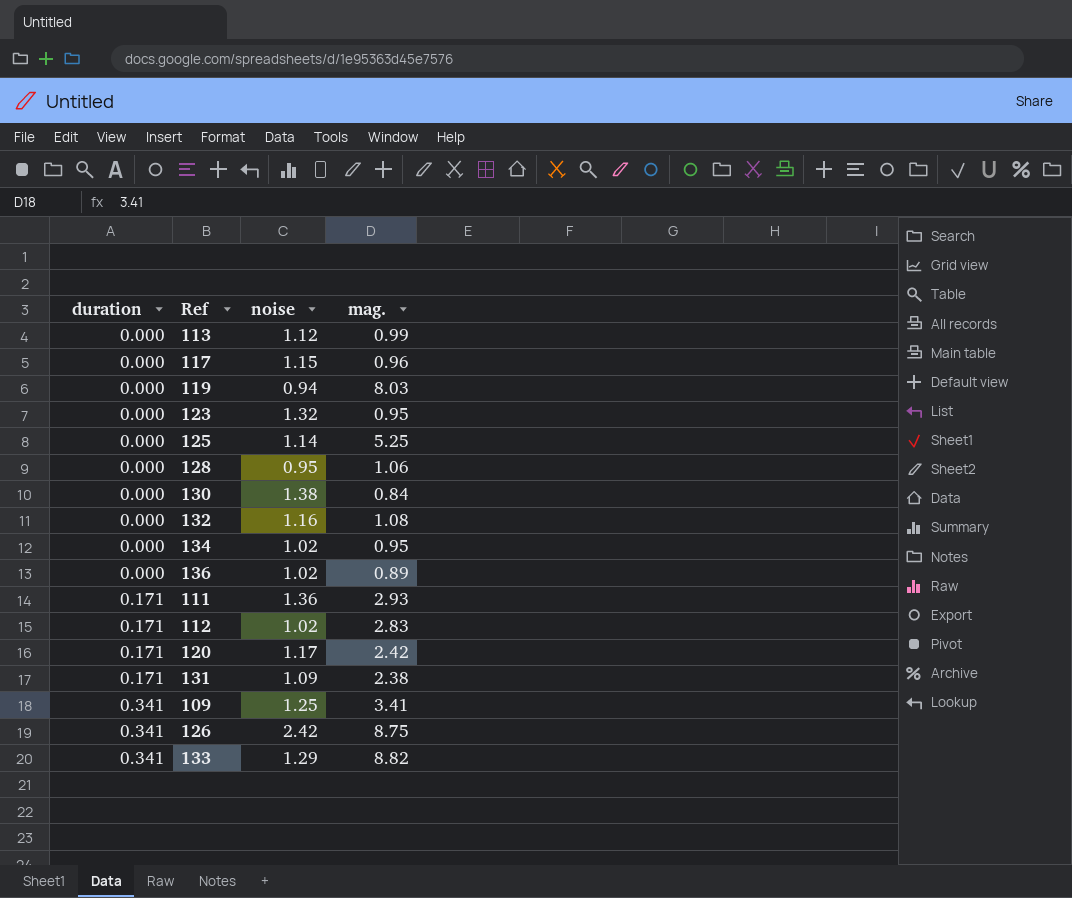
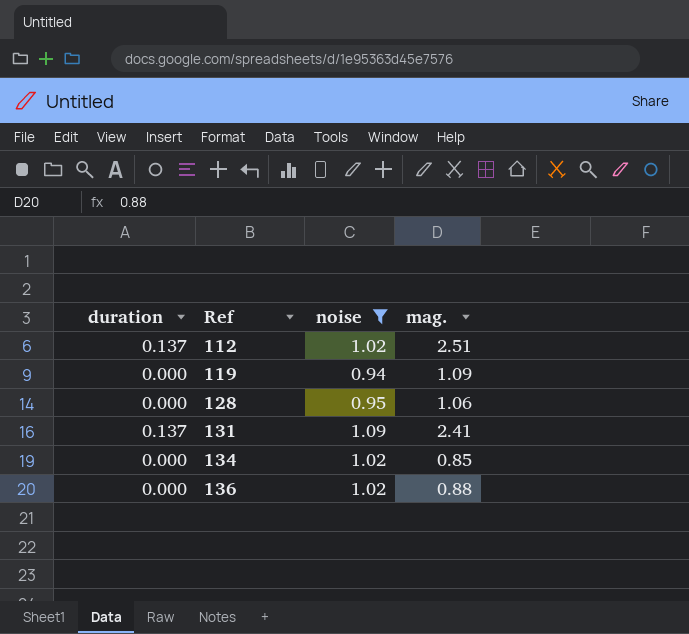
filter: none -> noise <= 1.09
row order: duration ascending -> Ref ascending
112 | duration: 0.171 -> 0.137
112 | mag.: 2.83 -> 2.51
119 | mag.: 8.03 -> 1.09
131 | duration: 0.171 -> 0.137
131 | mag.: 2.38 -> 2.41
134 | mag.: 0.95 -> 0.85
136 | mag.: 0.89 -> 0.88

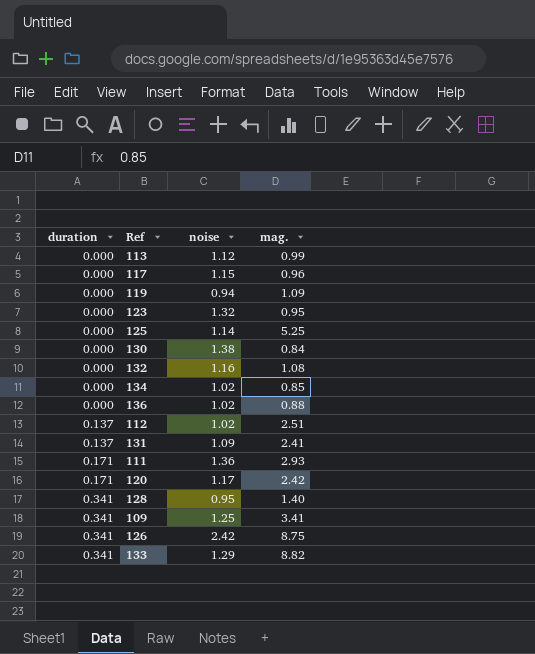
filter: noise <= 1.09 -> none
row order: Ref ascending -> duration ascending
128 | duration: 0.000 -> 0.341
128 | mag.: 1.06 -> 1.40

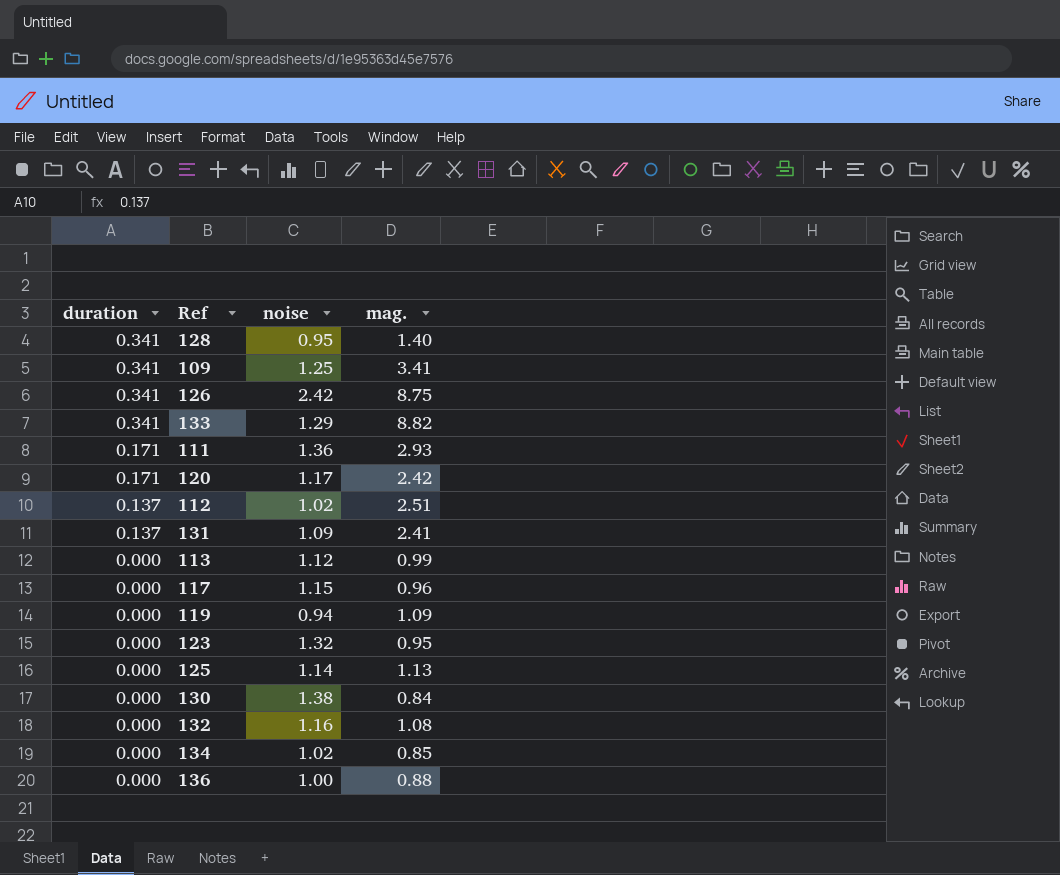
row order: duration ascending -> duration descending
125 | mag.: 5.25 -> 1.13
136 | noise: 1.02 -> 1.00

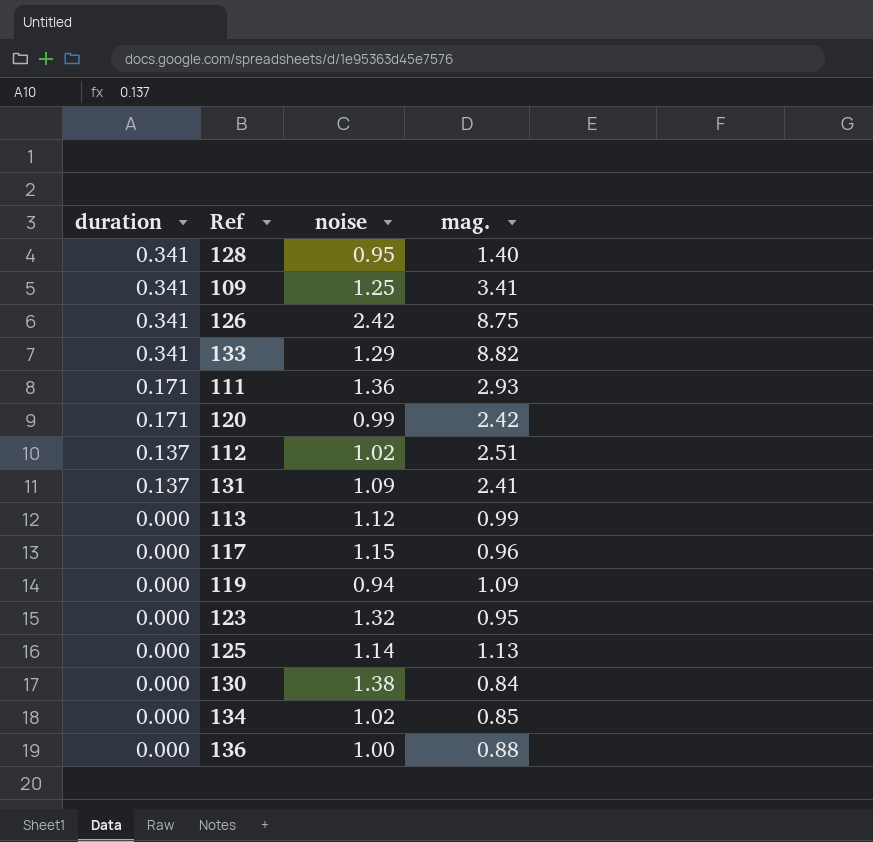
row 132: 0.000 | 1.16 | 1.08 -> none
120 | noise: 1.17 -> 0.99

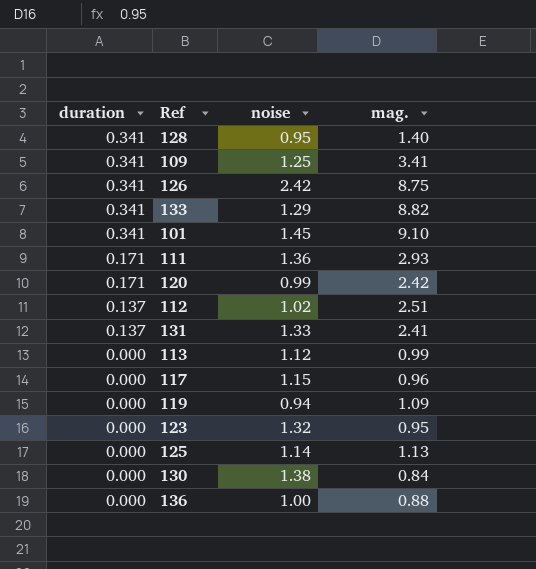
row 134: 0.000 | 1.02 | 0.85 -> none
row 101: none -> 0.341 | 1.45 | 9.10
131 | noise: 1.09 -> 1.33

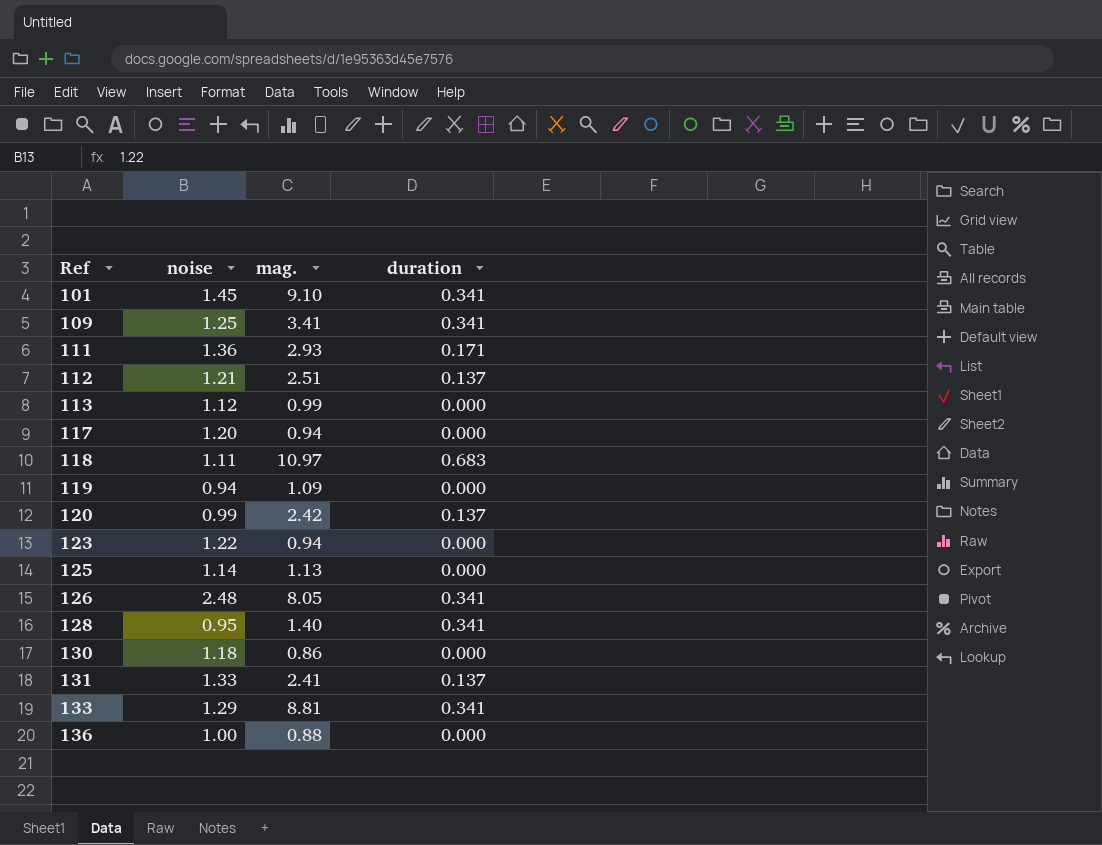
row order: duration descending -> Ref ascending
column duration | position: 1 -> 4
112 | noise: 1.02 -> 1.21
117 | noise: 1.15 -> 1.20
117 | mag.: 0.96 -> 0.94
row 118: none -> 1.11 | 10.97 | 0.683
120 | duration: 0.171 -> 0.137
123 | noise: 1.32 -> 1.22
123 | mag.: 0.95 -> 0.94
126 | noise: 2.42 -> 2.48
126 | mag.: 8.75 -> 8.05
130 | noise: 1.38 -> 1.18
130 | mag.: 0.84 -> 0.86
133 | mag.: 8.82 -> 8.81

